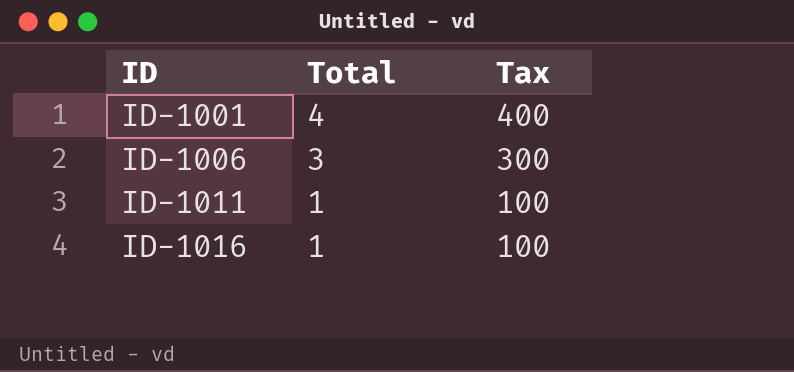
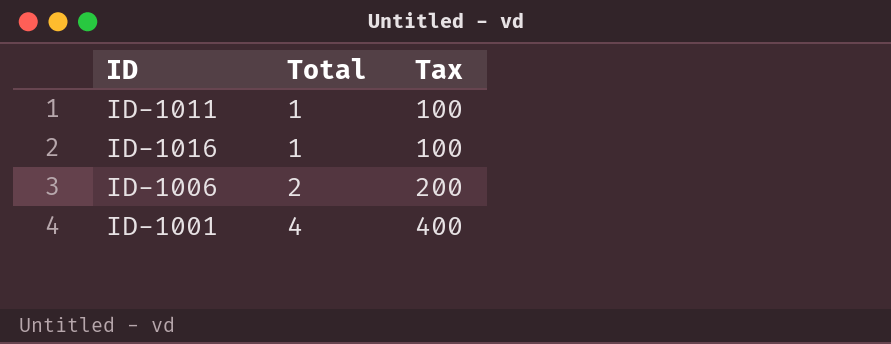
row order: ID ascending -> Total ascending
ID-1006 | Total: 3 -> 2
ID-1006 | Tax: 300 -> 200

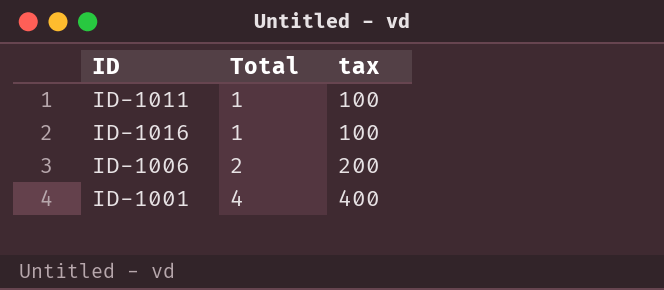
column name: Tax -> tax

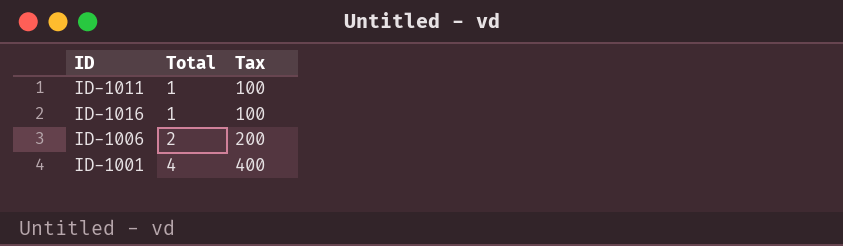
column name: tax -> Tax

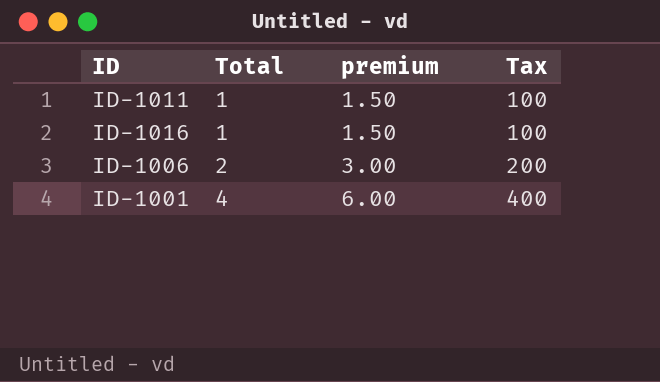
column premium | formula: none -> [Total] * 1.5

